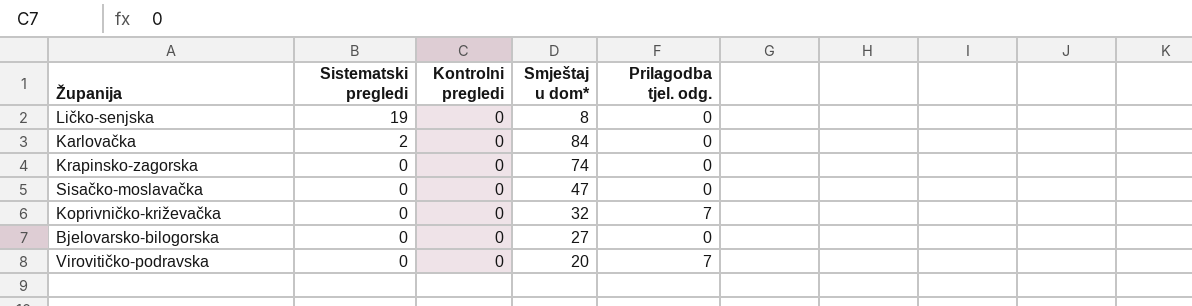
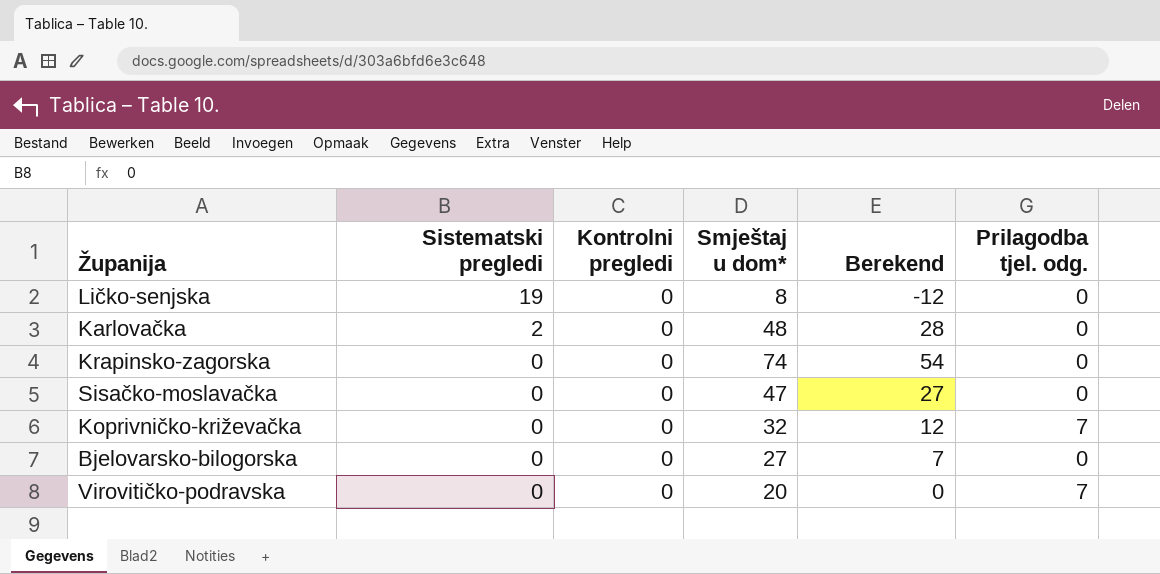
column Berekend | formula: none -> [Smještaj u dom*] - 20
Karlovačka | Smještaj u dom*: 84 -> 48

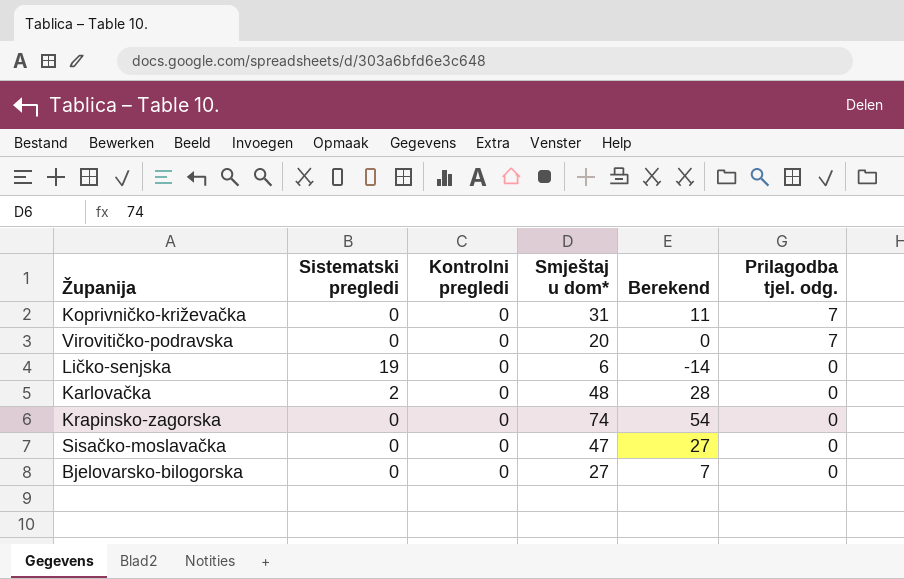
row order: Sistematski pregledi descending -> Prilagodba tjel. odg. descending
Koprivničko-križevačka | Smještaj u dom*: 32 -> 31
Koprivničko-križevačka | Berekend: 12 -> 11
Ličko-senjska | Smještaj u dom*: 8 -> 6
Ličko-senjska | Berekend: -12 -> -14

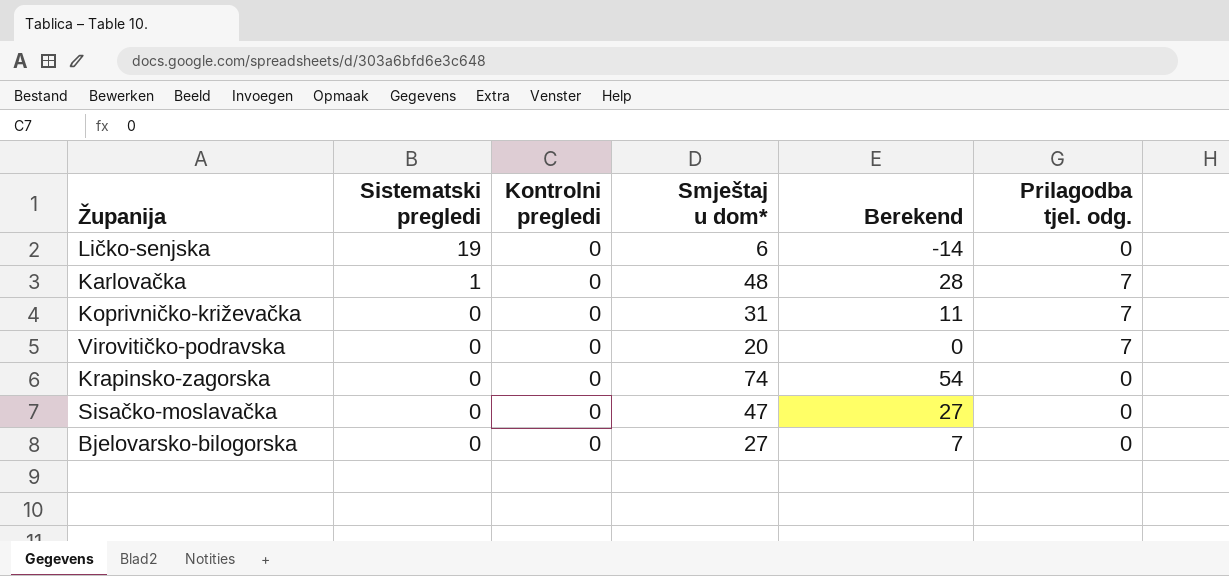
row order: Prilagodba tjel. odg. descending -> Sistematski pregledi descending
Karlovačka | Sistematski pregledi: 2 -> 1
Karlovačka | Prilagodba tjel. odg.: 0 -> 7

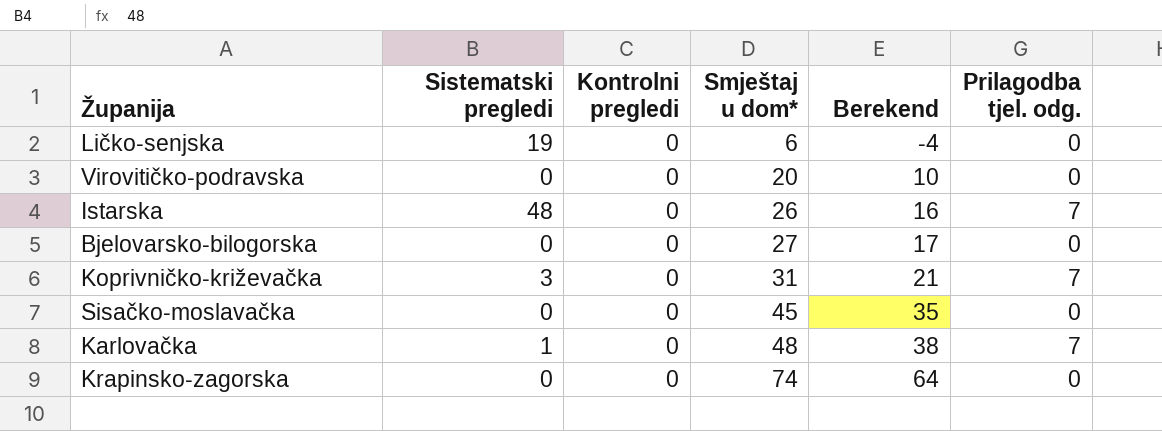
row order: Sistematski pregledi descending -> Smještaj u dom* ascending
column Berekend | formula: [Smještaj u dom*] - 20 -> [Smještaj u dom*] - 10
Virovitičko-podravska | Prilagodba tjel. odg.: 7 -> 0
row Istarska: none -> 48 | 0 | 26 | 16 | 7
Koprivničko-križevačka | Sistematski pregledi: 0 -> 3
Sisačko-moslavačka | Smještaj u dom*: 47 -> 45

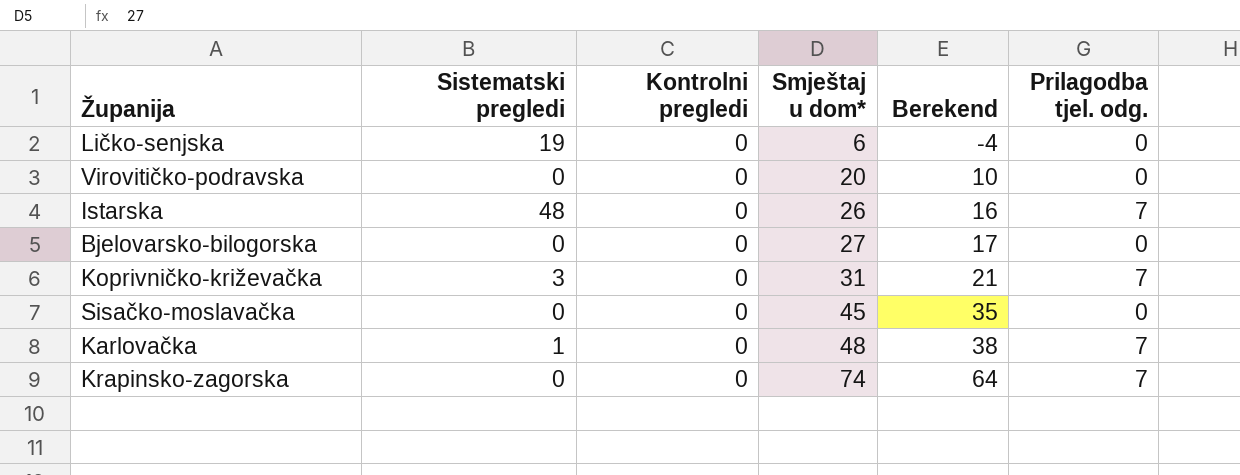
Krapinsko-zagorska | Prilagodba tjel. odg.: 0 -> 7

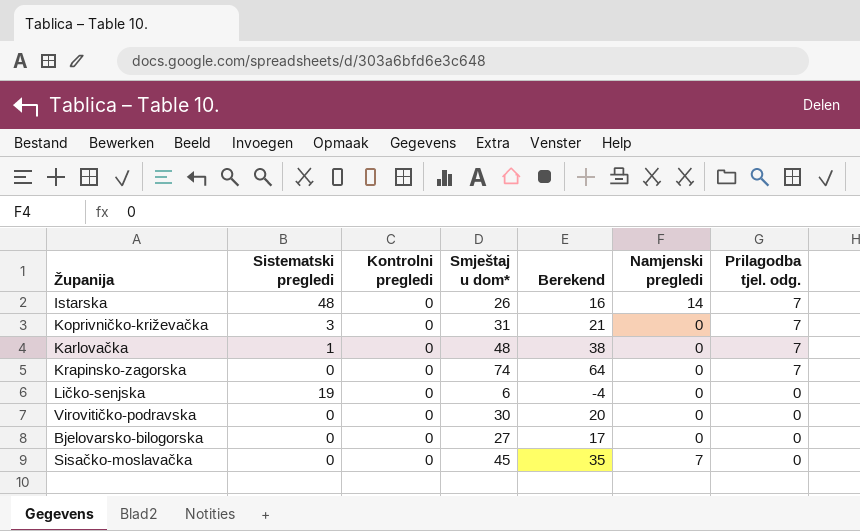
row order: Smještaj u dom* ascending -> Prilagodba tjel. odg. descending
column Namjenski pregledi | position: none -> 6
Virovitičko-podravska | Smještaj u dom*: 20 -> 30
Virovitičko-podravska | Berekend: 10 -> 20

